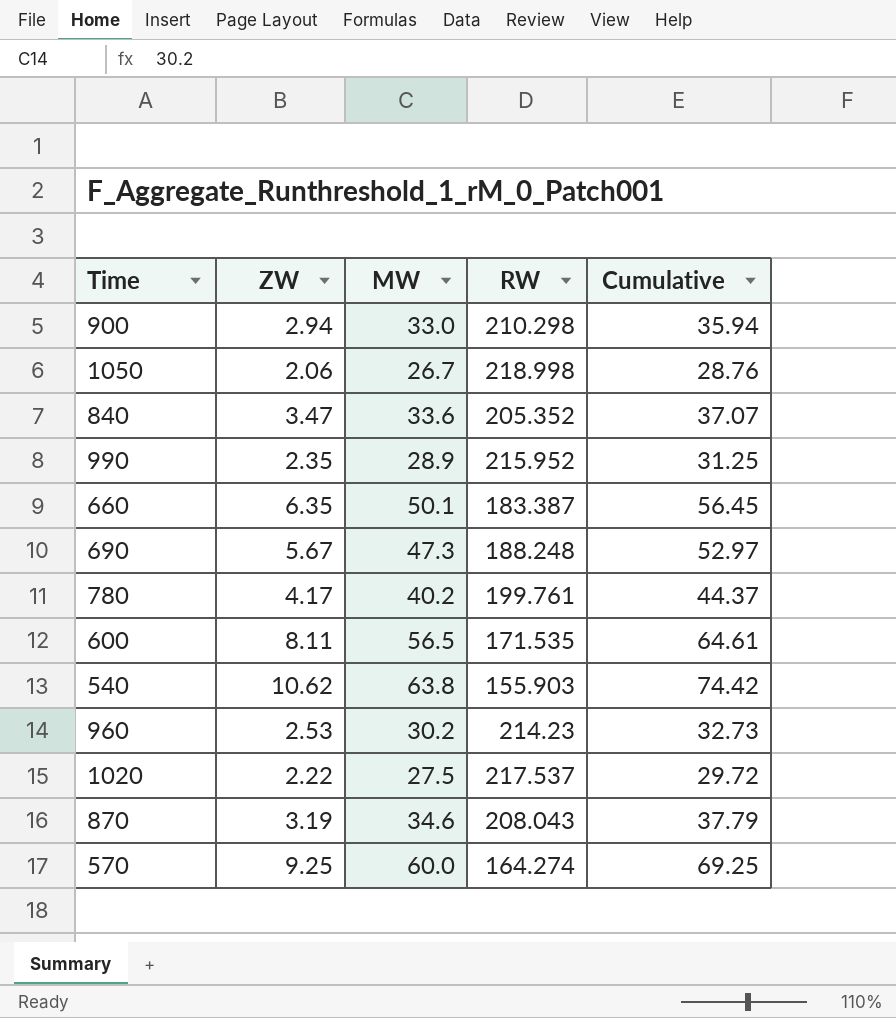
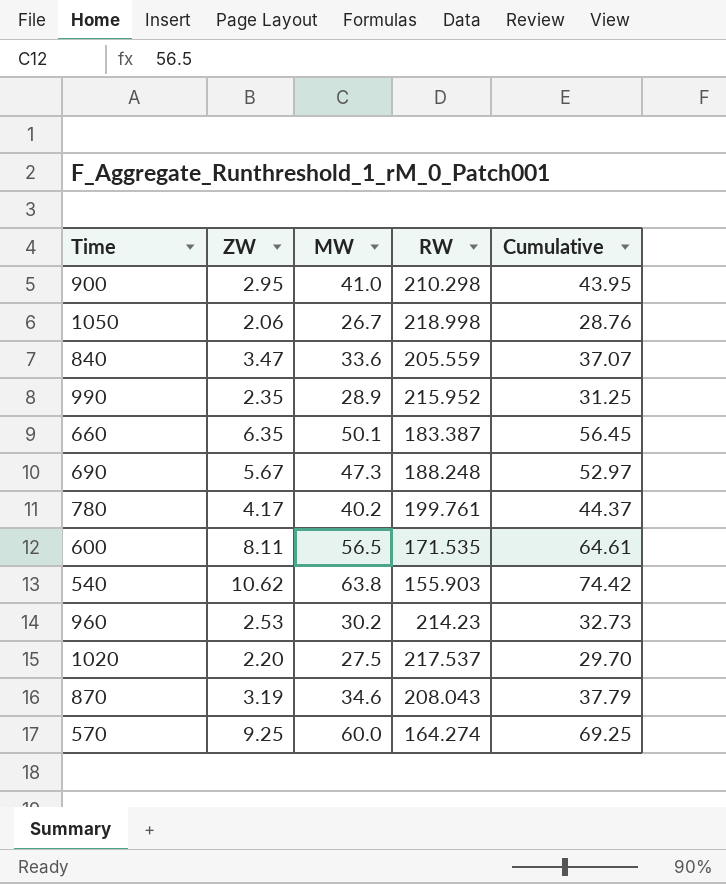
900 | ZW: 2.94 -> 2.95
900 | MW: 33.0 -> 41.0
900 | Cumulative: 35.94 -> 43.95
840 | RW: 205.352 -> 205.559
1020 | ZW: 2.22 -> 2.20
1020 | Cumulative: 29.72 -> 29.70

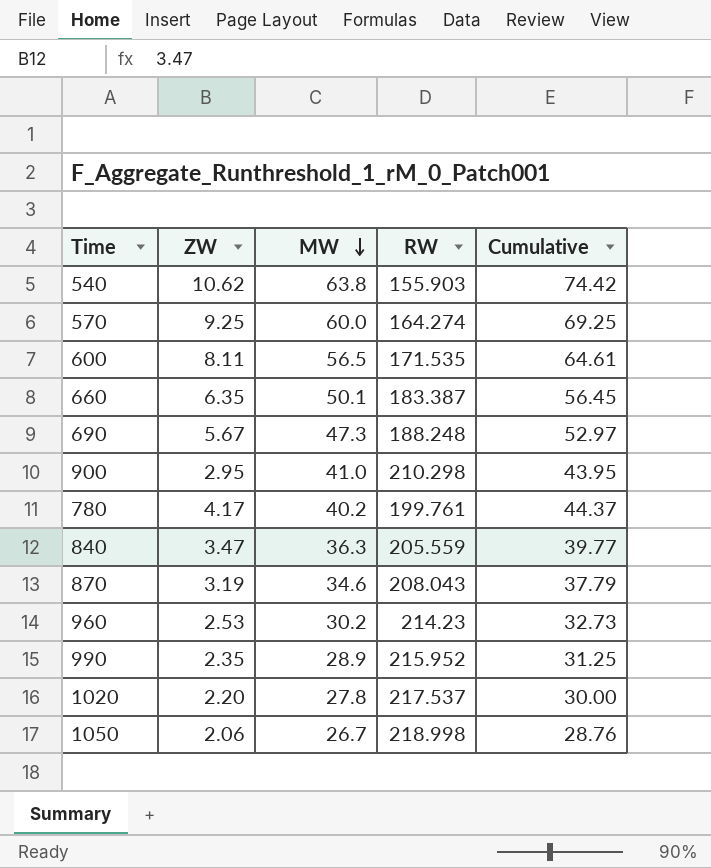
row order: none -> MW descending
840 | MW: 33.6 -> 36.3
840 | Cumulative: 37.07 -> 39.77
1020 | MW: 27.5 -> 27.8
1020 | Cumulative: 29.70 -> 30.00

